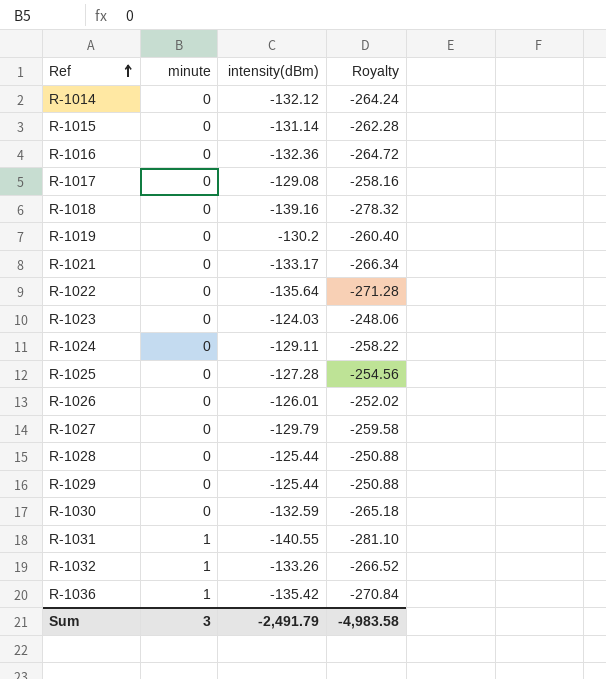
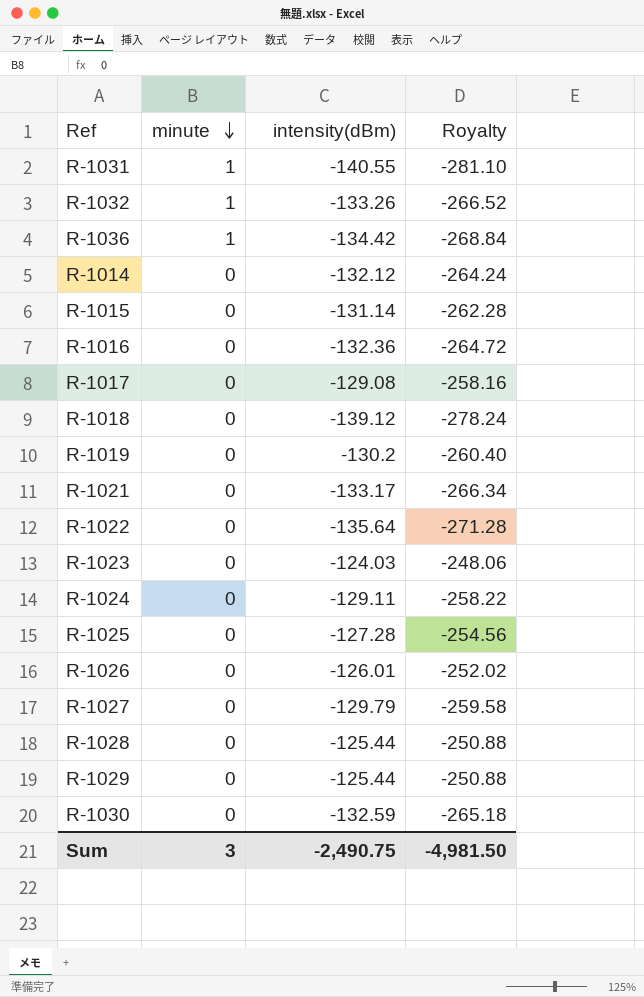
row order: Ref ascending -> minute descending
R-1036 | intensity(dBm): -135.42 -> -134.42
R-1036 | Royalty: -270.84 -> -268.84
R-1018 | intensity(dBm): -139.16 -> -139.12
R-1018 | Royalty: -278.32 -> -278.24
Sum | intensity(dBm): -2,491.79 -> -2,490.75
Sum | Royalty: -4,983.58 -> -4,981.50

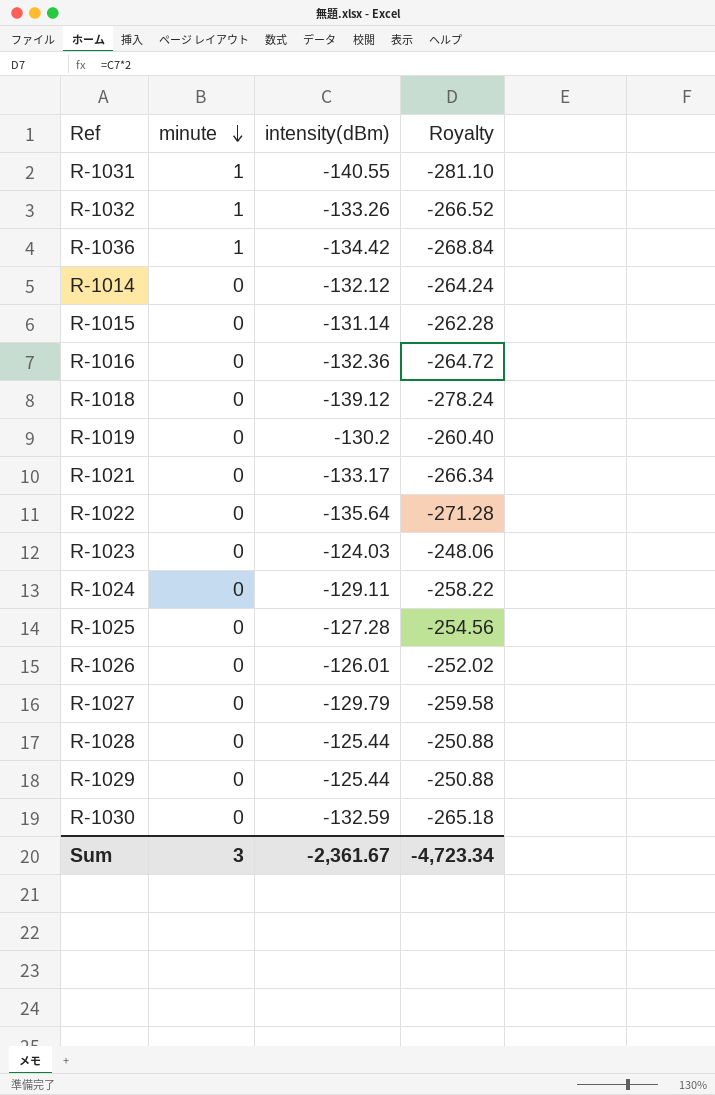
row R-1017: 0 | -129.08 | -258.16 -> none
Sum | intensity(dBm): -2,490.75 -> -2,361.67
Sum | Royalty: -4,981.50 -> -4,723.34

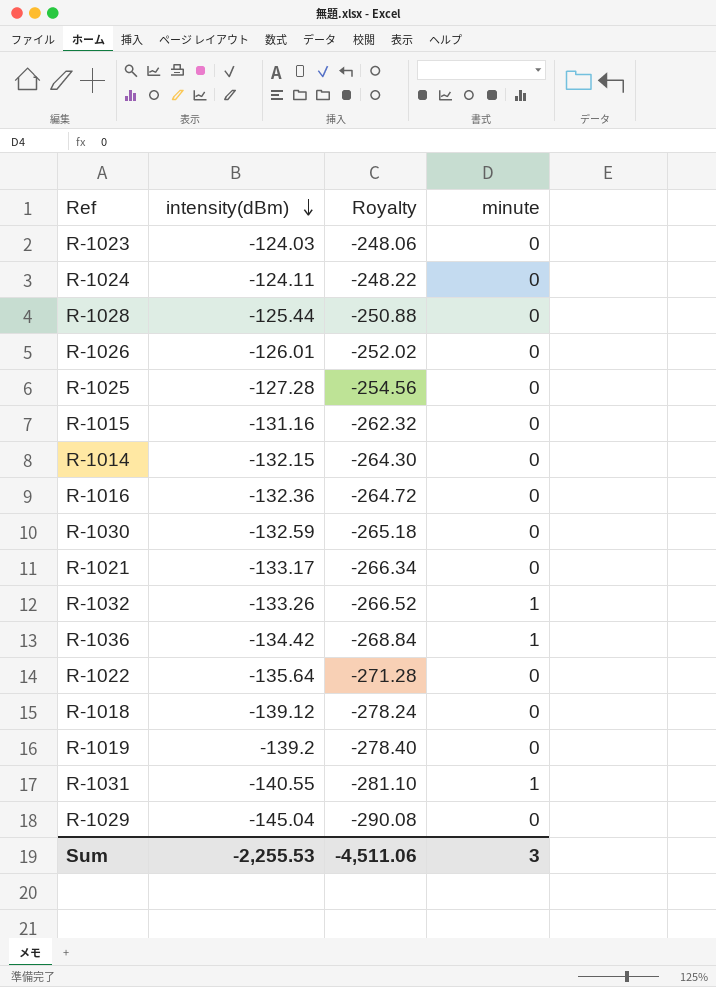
row order: minute descending -> intensity(dBm) descending
column minute | position: 2 -> 4
row R-1027: 0 | -129.79 | -259.58 -> none
R-1024 | intensity(dBm): -129.11 -> -124.11
R-1024 | Royalty: -258.22 -> -248.22
R-1015 | intensity(dBm): -131.14 -> -131.16
R-1015 | Royalty: -262.28 -> -262.32
R-1014 | intensity(dBm): -132.12 -> -132.15
R-1014 | Royalty: -264.24 -> -264.30
R-1019 | intensity(dBm): -130.2 -> -139.2
R-1019 | Royalty: -260.40 -> -278.40
R-1029 | intensity(dBm): -125.44 -> -145.04
R-1029 | Royalty: -250.88 -> -290.08
Sum | intensity(dBm): -2,361.67 -> -2,255.53
Sum | Royalty: -4,723.34 -> -4,511.06

